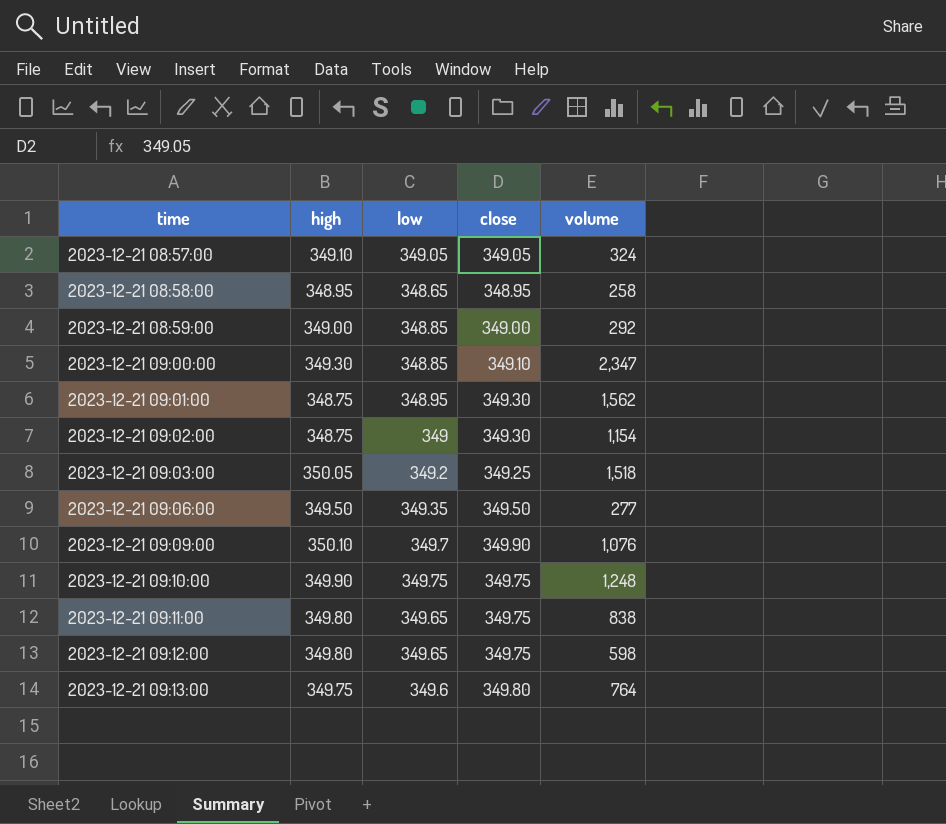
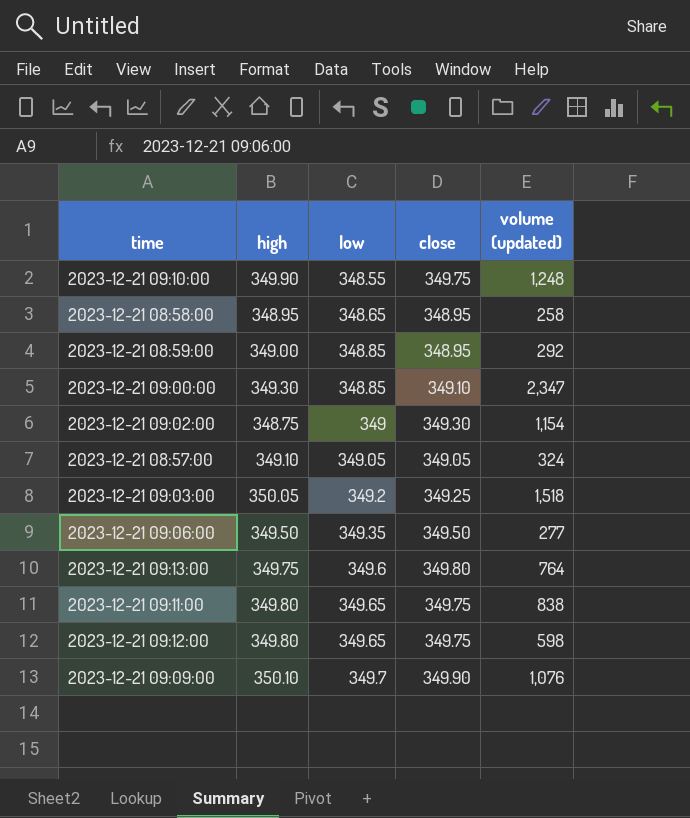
row order: time ascending -> low ascending
column name: volume -> volume (updated)
row 2023-12-21 09:01:00: 348.75 | 348.95 | 349.30 | 1,562 -> none
2023-12-21 09:10:00 | low: 349.75 -> 348.55
2023-12-21 08:59:00 | close: 349.00 -> 348.95

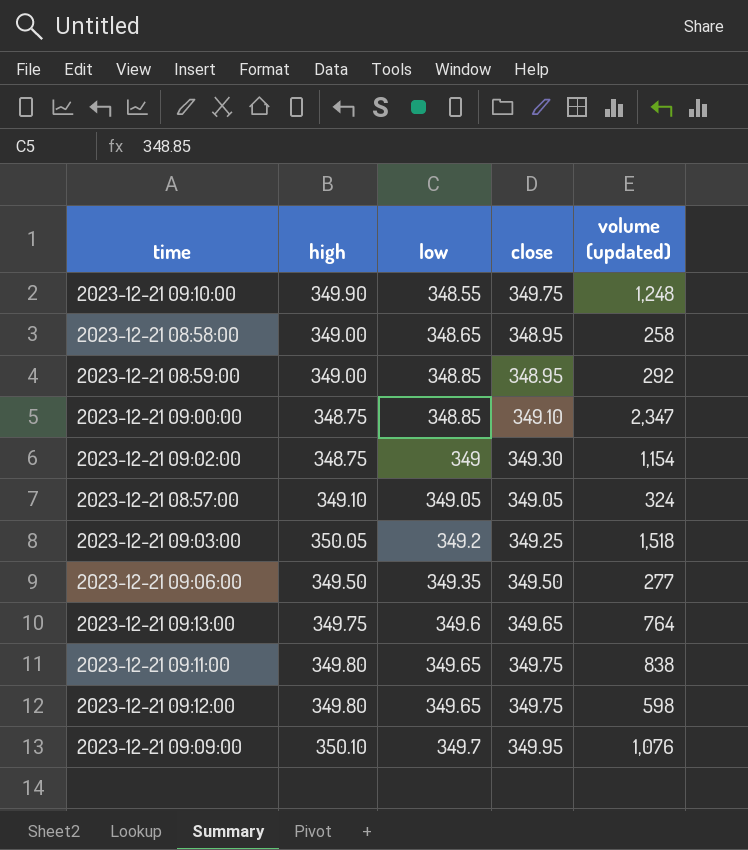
2023-12-21 08:58:00 | high: 348.95 -> 349.00
2023-12-21 09:00:00 | high: 349.30 -> 348.75
2023-12-21 09:13:00 | close: 349.80 -> 349.65
2023-12-21 09:09:00 | close: 349.90 -> 349.95

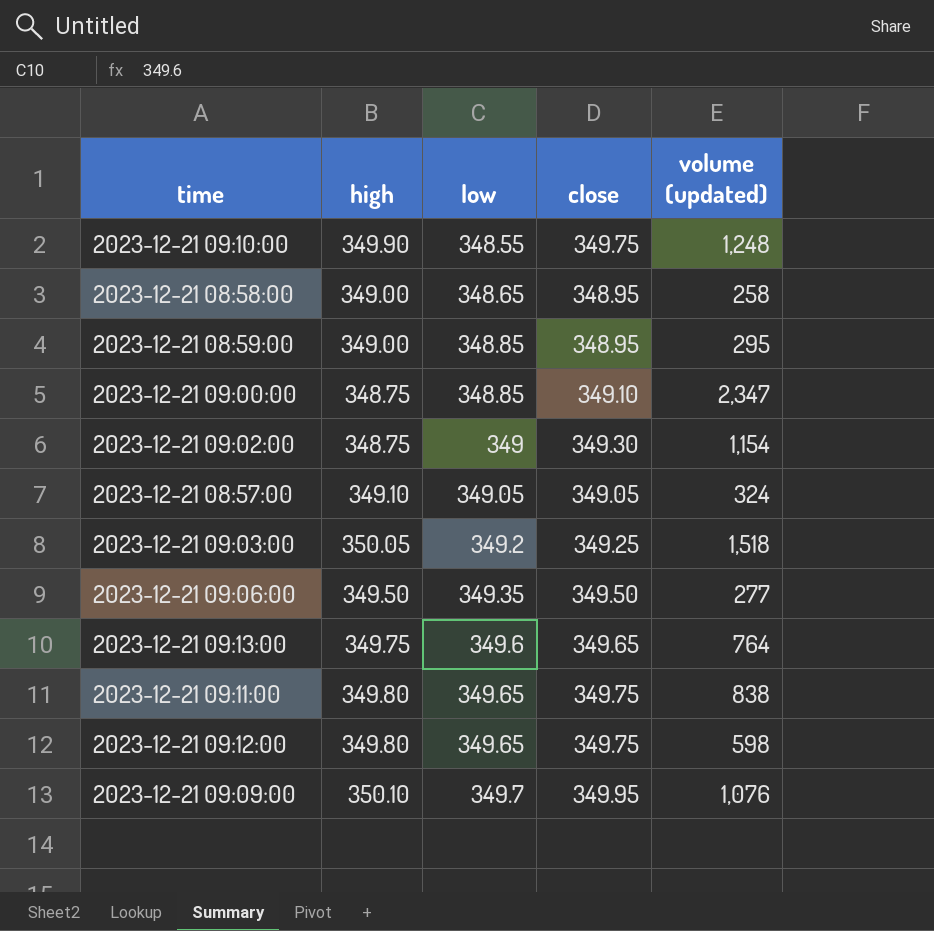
2023-12-21 08:59:00 | volume (updated): 292 -> 295

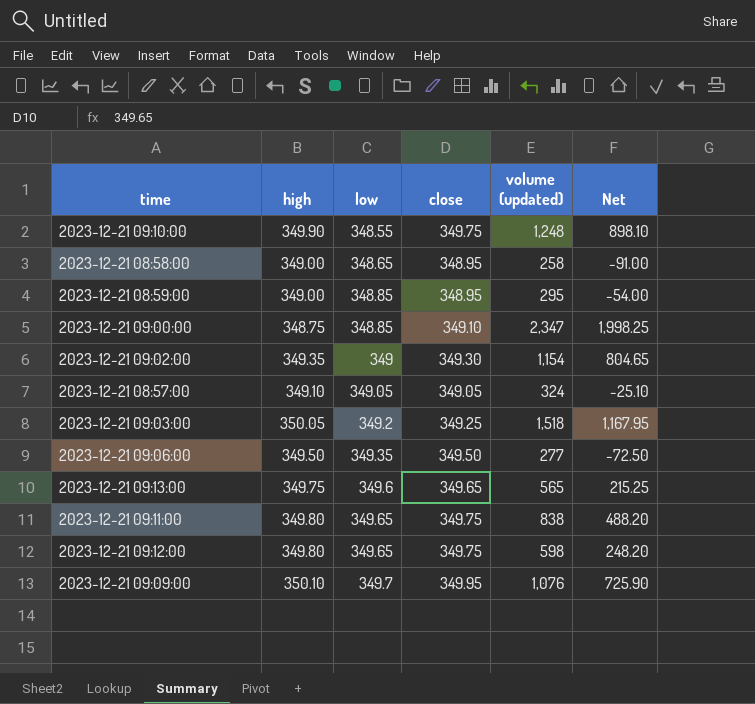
column Net | formula: none -> [volume (updated)] - [high]
2023-12-21 09:02:00 | high: 348.75 -> 349.35
2023-12-21 09:13:00 | volume (updated): 764 -> 565

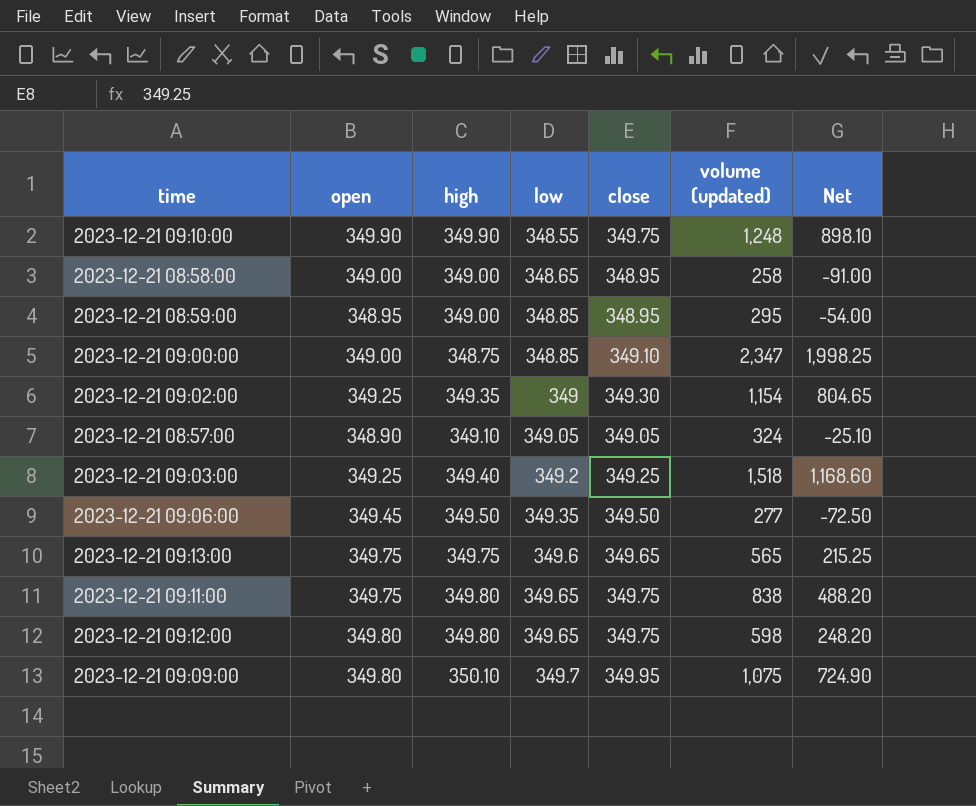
column open | position: none -> 2
2023-12-21 09:03:00 | high: 350.05 -> 349.40
2023-12-21 09:03:00 | Net: 1,167.95 -> 1,168.60
2023-12-21 09:09:00 | volume (updated): 1,076 -> 1,075
2023-12-21 09:09:00 | Net: 725.90 -> 724.90

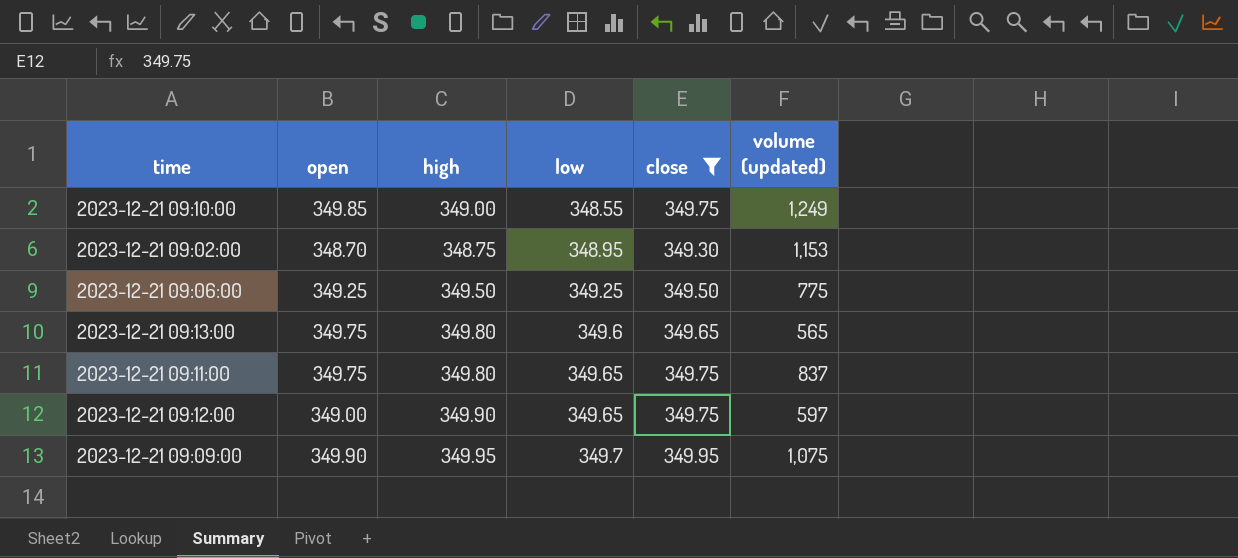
filter: none -> close >= 349.30
column Net | formula: [volume (updated)] - [high] -> none
2023-12-21 09:10:00 | open: 349.90 -> 349.85
2023-12-21 09:10:00 | high: 349.90 -> 349.00
2023-12-21 09:10:00 | volume (updated): 1,248 -> 1,249
2023-12-21 09:02:00 | open: 349.25 -> 348.70
2023-12-21 09:02:00 | high: 349.35 -> 348.75
2023-12-21 09:02:00 | low: 349 -> 348.95
2023-12-21 09:02:00 | volume (updated): 1,154 -> 1,153
2023-12-21 09:06:00 | open: 349.45 -> 349.25
2023-12-21 09:06:00 | low: 349.35 -> 349.25
2023-12-21 09:06:00 | volume (updated): 277 -> 775
2023-12-21 09:13:00 | high: 349.75 -> 349.80
2023-12-21 09:11:00 | volume (updated): 838 -> 837
2023-12-21 09:12:00 | open: 349.80 -> 349.00
2023-12-21 09:12:00 | high: 349.80 -> 349.90
2023-12-21 09:12:00 | volume (updated): 598 -> 597
2023-12-21 09:09:00 | open: 349.80 -> 349.90
2023-12-21 09:09:00 | high: 350.10 -> 349.95

